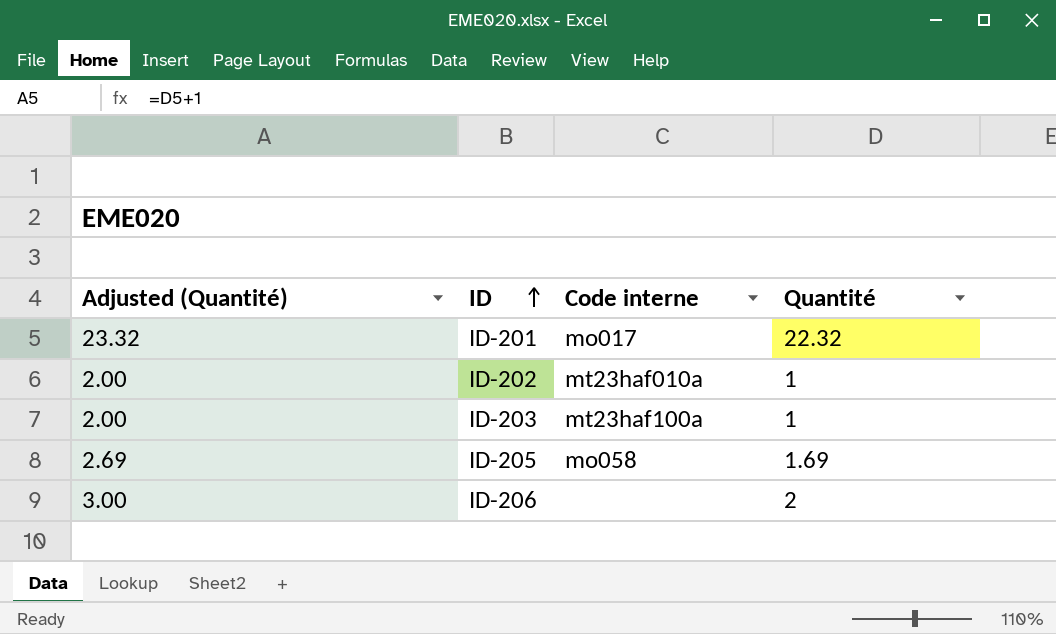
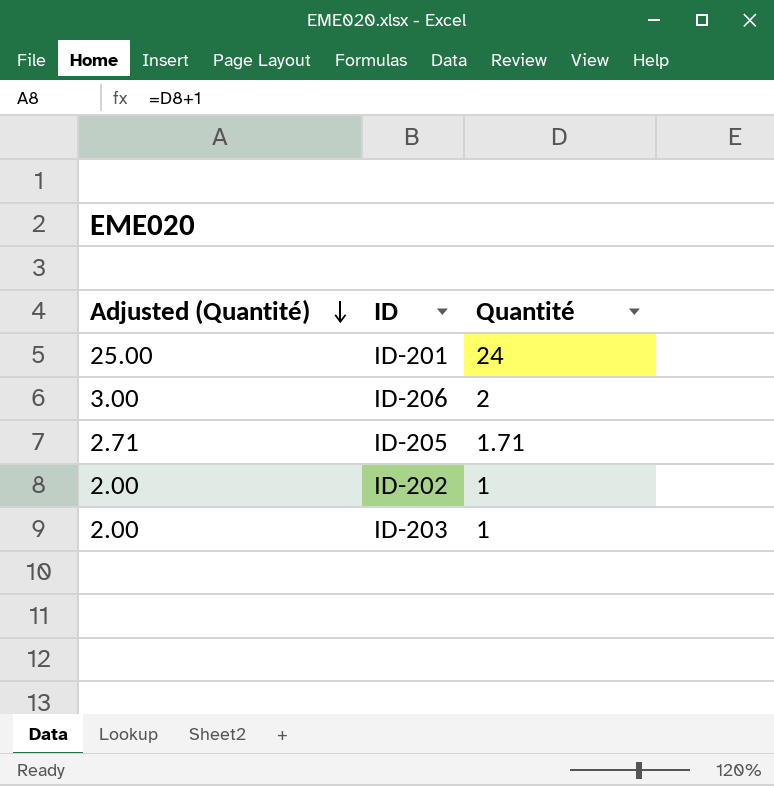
row order: ID ascending -> Adjusted (Quantité) descending
column Code interne | position: 3 -> none
ID-201 | Adjusted (Quantité): 23.32 -> 25.00
ID-201 | Quantité: 22.32 -> 24
ID-205 | Adjusted (Quantité): 2.69 -> 2.71
ID-205 | Quantité: 1.69 -> 1.71

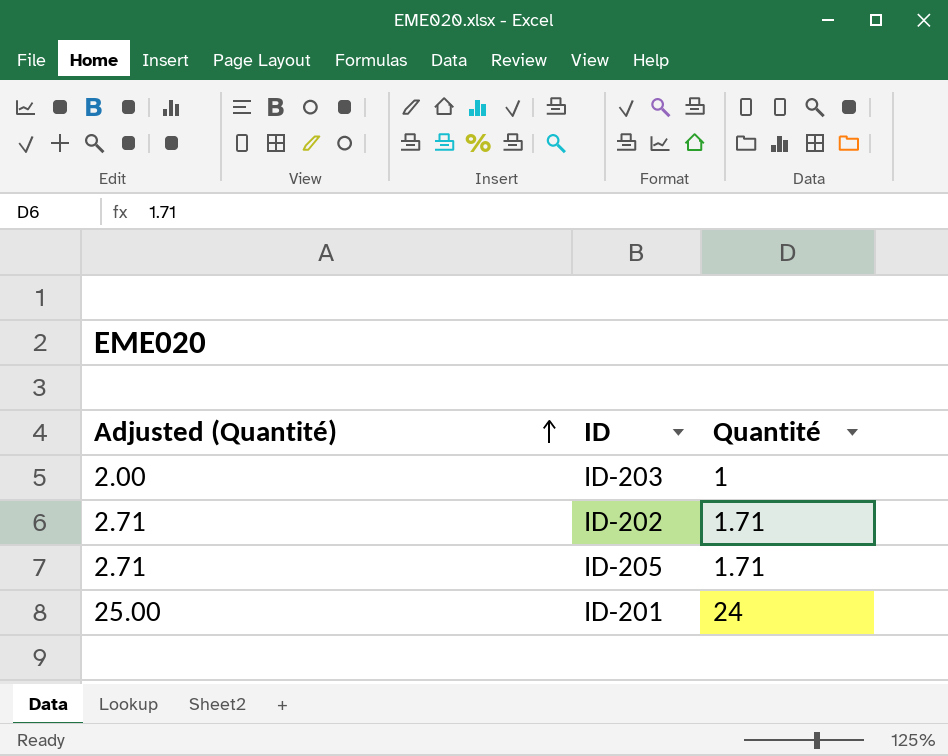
row order: Adjusted (Quantité) descending -> Adjusted (Quantité) ascending
row ID-206: 3.00 | 2 -> none
ID-202 | Adjusted (Quantité): 2.00 -> 2.71
ID-202 | Quantité: 1 -> 1.71

